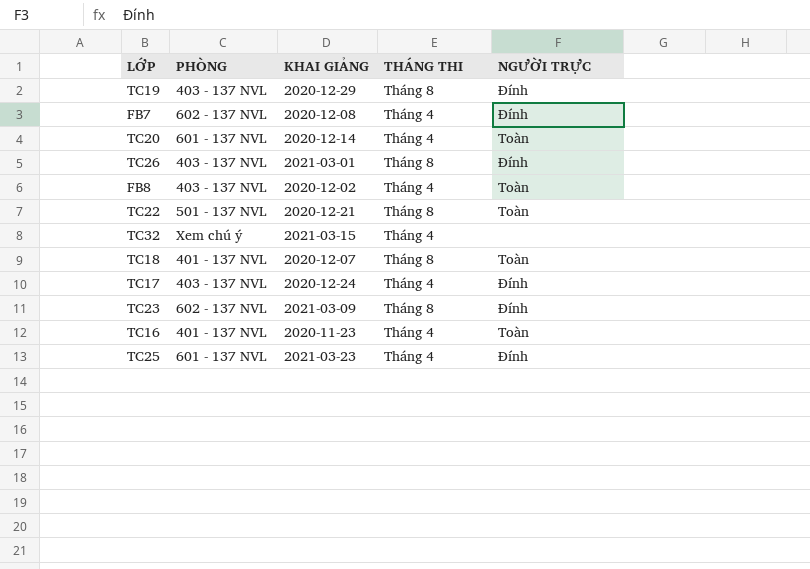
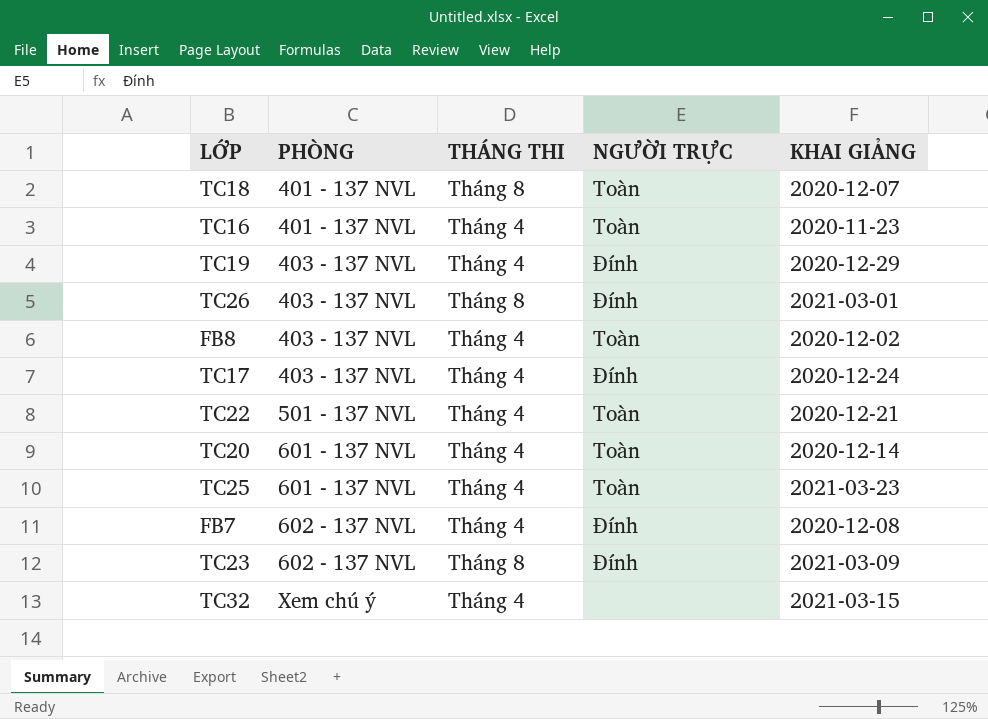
row order: none -> PHÒNG ascending
column KHAI GIẢNG | position: 3 -> 5
TC19 | THÁNG THI: Tháng 8 -> Tháng 4
TC22 | THÁNG THI: Tháng 8 -> Tháng 4
TC25 | NGƯỜI TRỰC: Đính -> Toàn

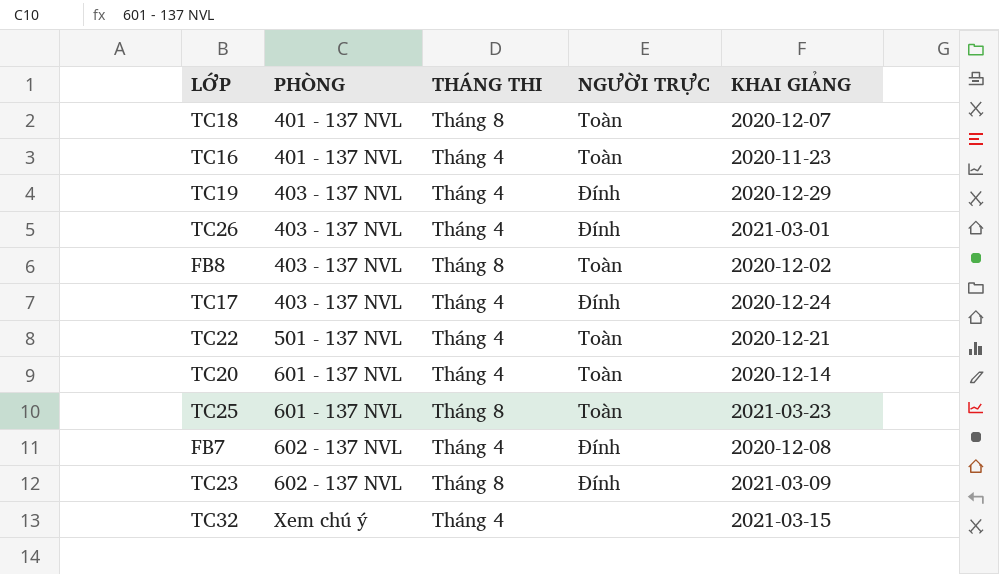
TC26 | THÁNG THI: Tháng 8 -> Tháng 4
FB8 | THÁNG THI: Tháng 4 -> Tháng 8
TC25 | THÁNG THI: Tháng 4 -> Tháng 8

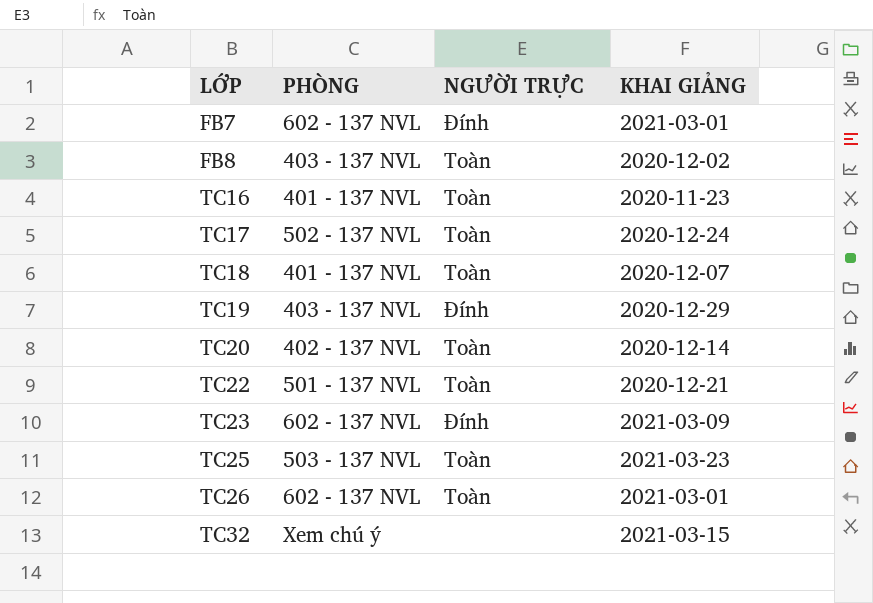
row order: PHÒNG ascending -> LỚP ascending
column THÁNG THI | position: 3 -> none
FB7 | KHAI GIẢNG: 2020-12-08 -> 2021-03-01
TC17 | PHÒNG: 403 - 137 NVL -> 502 - 137 NVL
TC17 | NGƯỜI TRỰC: Đính -> Toàn
TC20 | PHÒNG: 601 - 137 NVL -> 402 - 137 NVL
TC25 | PHÒNG: 601 - 137 NVL -> 503 - 137 NVL
TC26 | PHÒNG: 403 - 137 NVL -> 602 - 137 NVL
TC26 | NGƯỜI TRỰC: Đính -> Toàn

